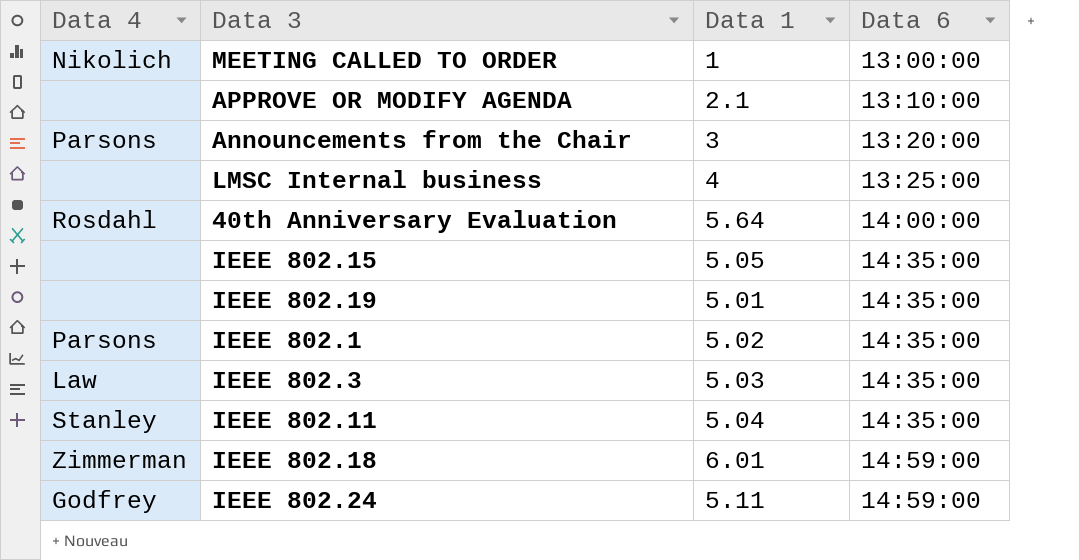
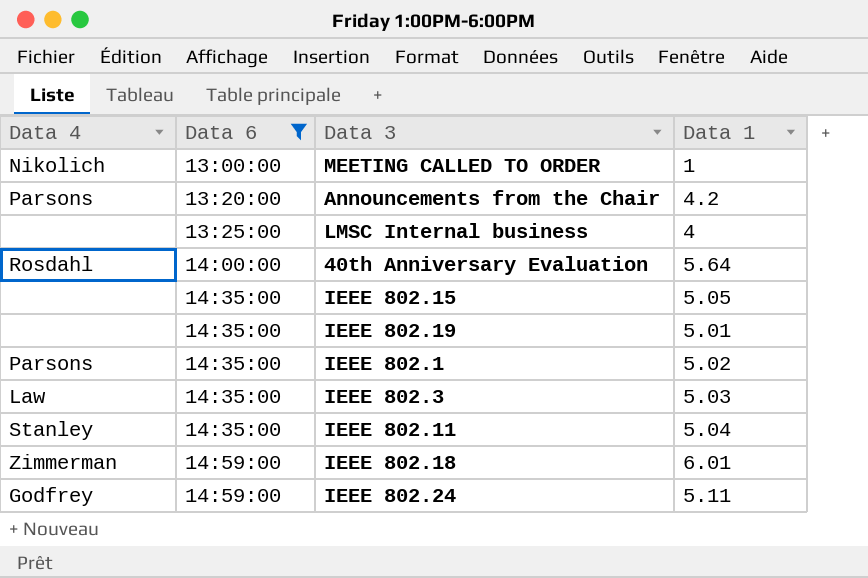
filter: none -> Data 6 != 13:10:00
column Data 6 | position: 4 -> 2
Announcements from the Chair | Data 1: 3 -> 4.2

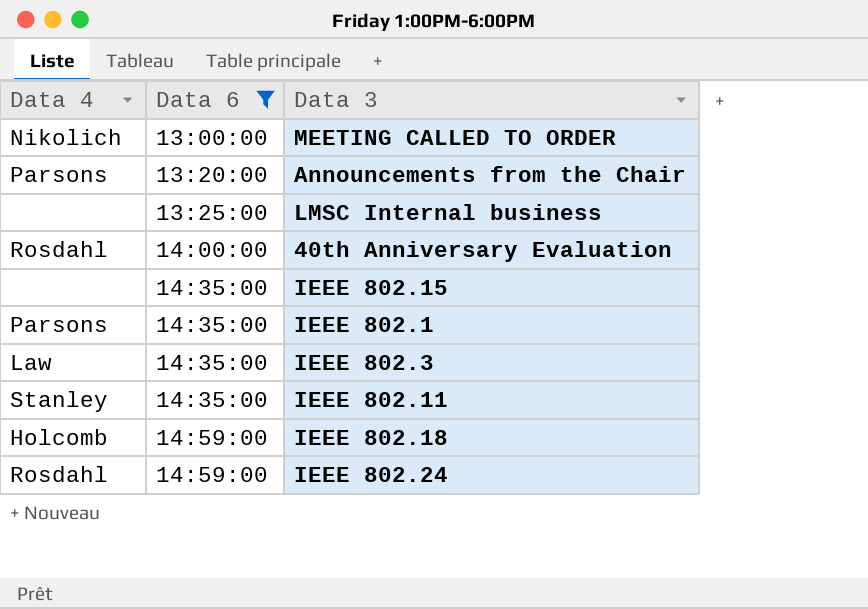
column Data 1 | position: 4 -> none
row IEEE 802.19: none | 14:35:00 | 5.01 -> none
IEEE 802.18 | Data 4: Zimmerman -> Holcomb
IEEE 802.24 | Data 4: Godfrey -> Rosdahl

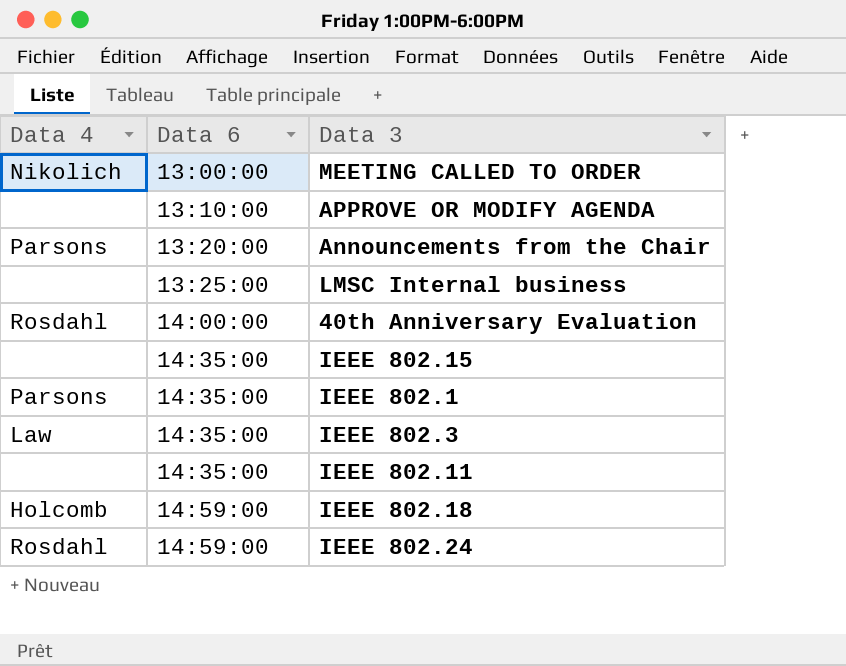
filter: Data 6 != 13:10:00 -> none
IEEE 802.11 | Data 4: Stanley -> none

